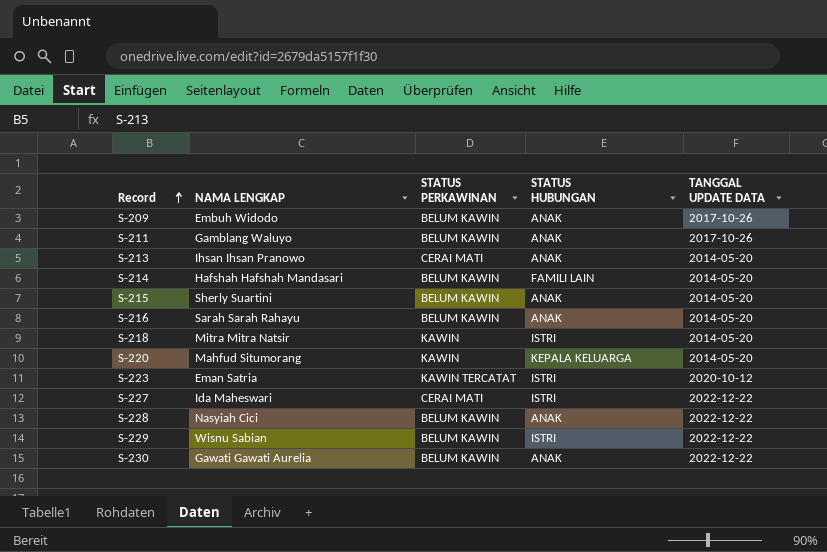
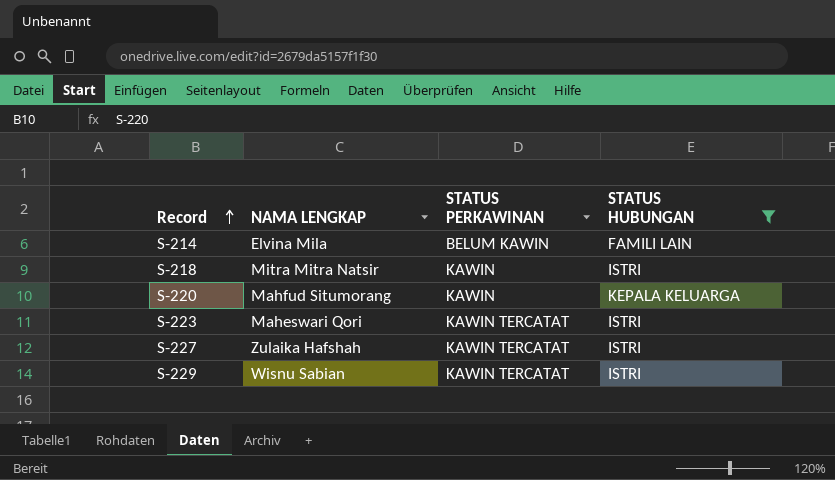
filter: none -> STATUS HUBUNGAN != ANAK
column TANGGAL UPDATE DATA | position: 5 -> none
S-214 | NAMA LENGKAP: Hafshah Hafshah Mandasari -> Elvina Mila
S-223 | NAMA LENGKAP: Eman Satria -> Maheswari Qori
S-227 | NAMA LENGKAP: Ida Maheswari -> Zulaika Hafshah
S-227 | STATUS PERKAWINAN: CERAI MATI -> KAWIN TERCATAT
S-229 | STATUS PERKAWINAN: BELUM KAWIN -> KAWIN TERCATAT

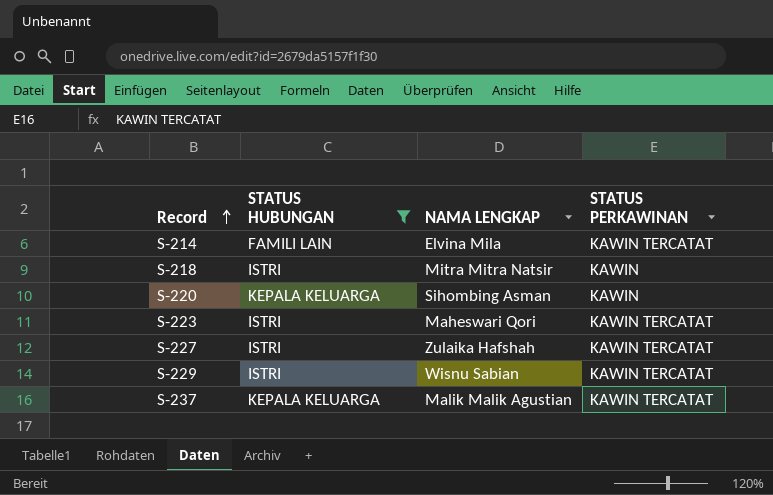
column STATUS HUBUNGAN | position: 4 -> 2
S-214 | STATUS PERKAWINAN: BELUM KAWIN -> KAWIN TERCATAT
S-220 | NAMA LENGKAP: Mahfud Situmorang -> Sihombing Asman
row S-237: none -> KEPALA KELUARGA | Malik Malik Agustian | KAWIN TERCATAT

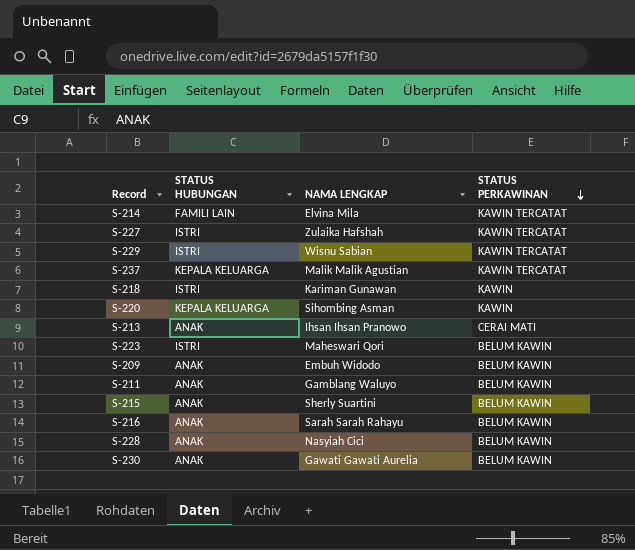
filter: STATUS HUBUNGAN != ANAK -> none
row order: Record ascending -> STATUS PERKAWINAN descending
S-218 | NAMA LENGKAP: Mitra Mitra Natsir -> Kariman Gunawan
S-223 | STATUS PERKAWINAN: KAWIN TERCATAT -> BELUM KAWIN

